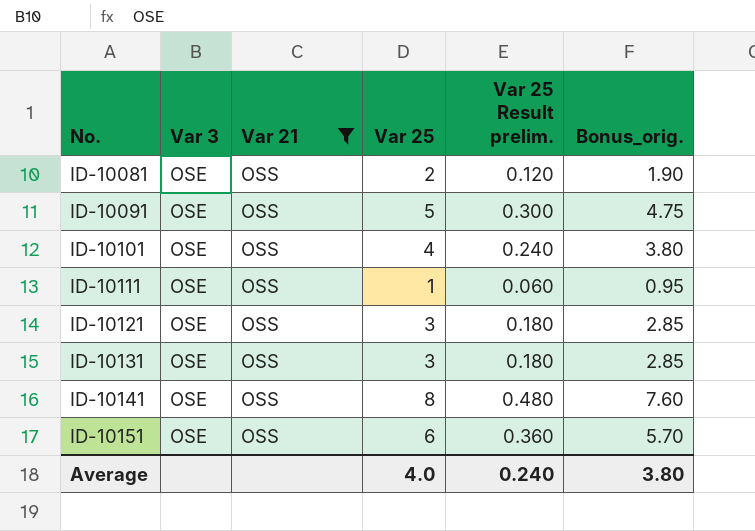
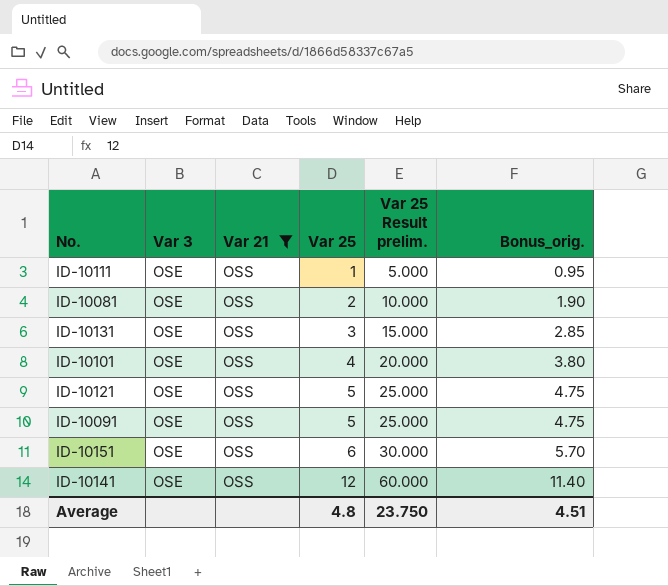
row order: No. ascending -> Var 25 ascending
column Var 25 Result prelim. | formula: [Var 25] * 0.06 -> [Var 25] * 5
ID-10121 | Var 25: 3 -> 5
ID-10121 | Bonus_orig.: 2.85 -> 4.75
ID-10141 | Var 25: 8 -> 12
ID-10141 | Bonus_orig.: 7.60 -> 11.40
Average | Var 25: 4.0 -> 4.8
Average | Var 25 Result prelim.: 0.240 -> 23.750
Average | Bonus_orig.: 3.80 -> 4.51

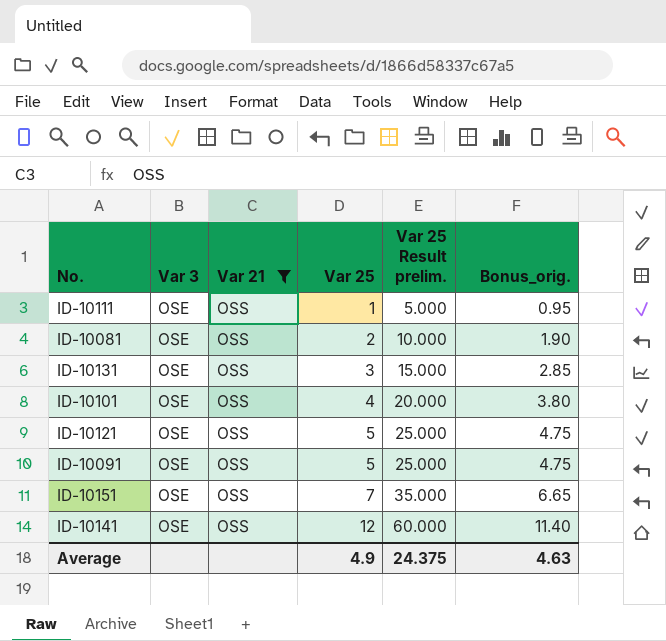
ID-10151 | Var 25: 6 -> 7
ID-10151 | Var 25 Result prelim.: 30.000 -> 35.000
ID-10151 | Bonus_orig.: 5.70 -> 6.65
Average | Var 25: 4.8 -> 4.9
Average | Var 25 Result prelim.: 23.750 -> 24.375
Average | Bonus_orig.: 4.51 -> 4.63

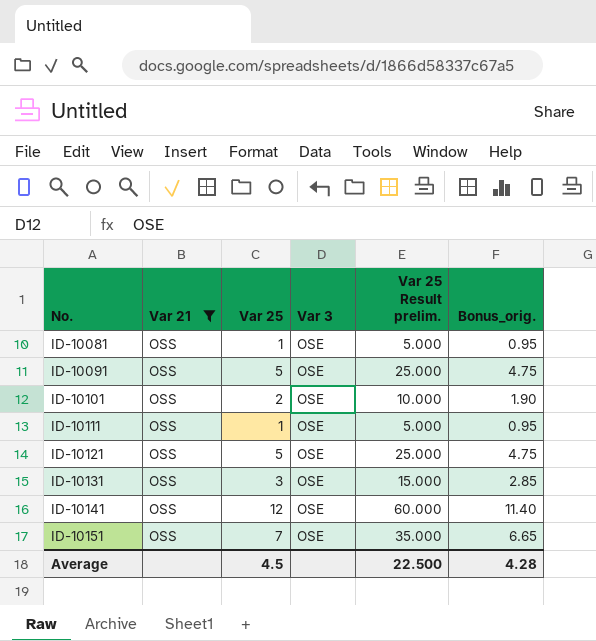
row order: Var 25 ascending -> No. ascending
column Var 3 | position: 2 -> 4
ID-10081 | Var 25: 2 -> 1
ID-10081 | Var 25 Result prelim.: 10.000 -> 5.000
ID-10081 | Bonus_orig.: 1.90 -> 0.95
ID-10101 | Var 25: 4 -> 2
ID-10101 | Var 25 Result prelim.: 20.000 -> 10.000
ID-10101 | Bonus_orig.: 3.80 -> 1.90
Average | Var 25: 4.9 -> 4.5
Average | Var 25 Result prelim.: 24.375 -> 22.500
Average | Bonus_orig.: 4.63 -> 4.28

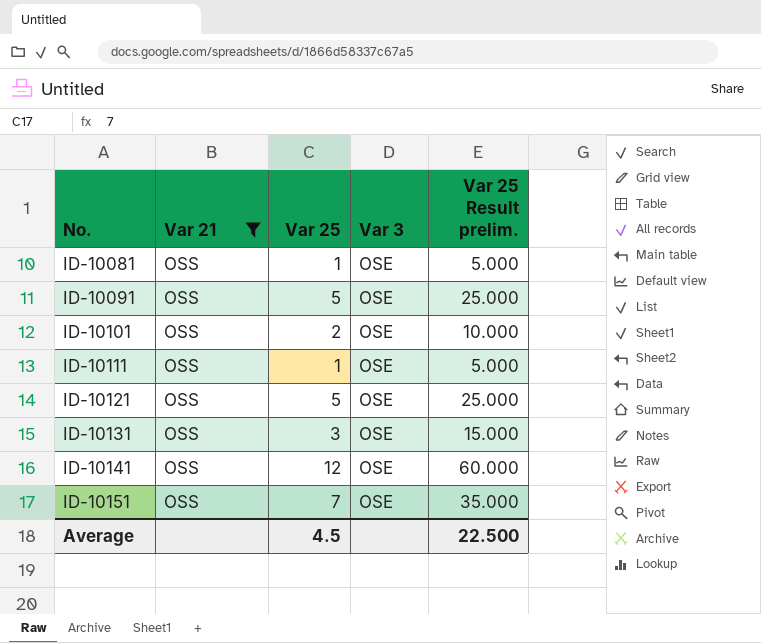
column Bonus_orig. | formula: [Var 25] * 0.95 -> none

